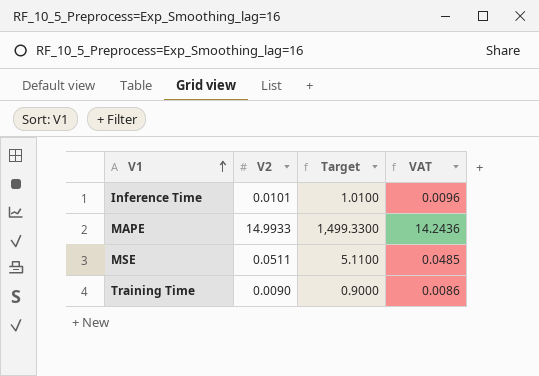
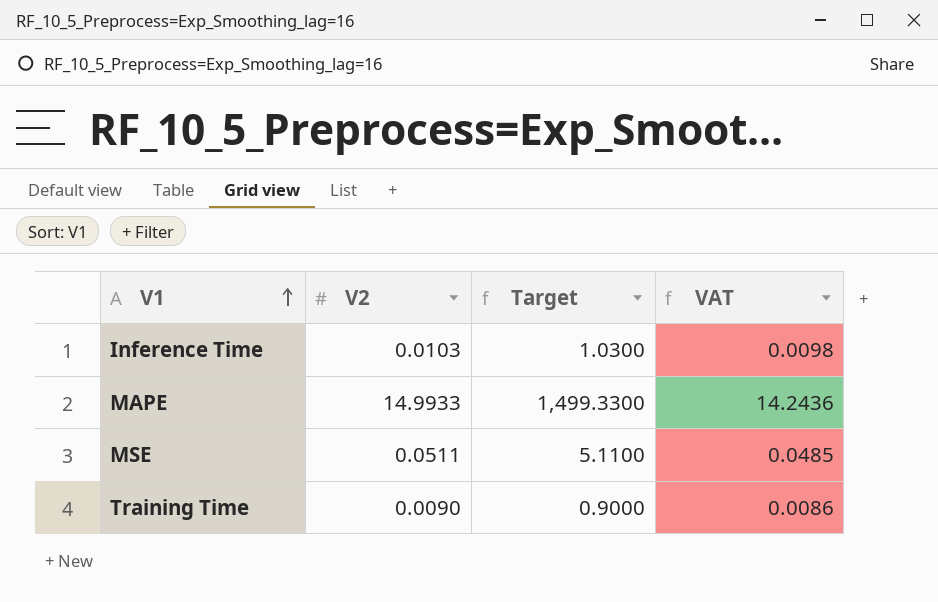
Inference Time | V2: 0.0101 -> 0.0103
Inference Time | Target: 1.0100 -> 1.0300
Inference Time | VAT: 0.0096 -> 0.0098

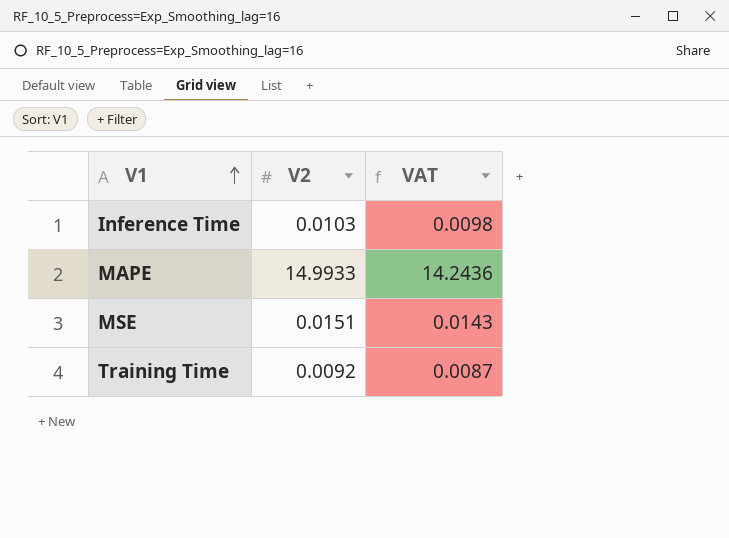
column Target | formula: [V2] * 100 -> none
MSE | V2: 0.0511 -> 0.0151
MSE | VAT: 0.0485 -> 0.0143
Training Time | V2: 0.0090 -> 0.0092
Training Time | VAT: 0.0086 -> 0.0087

